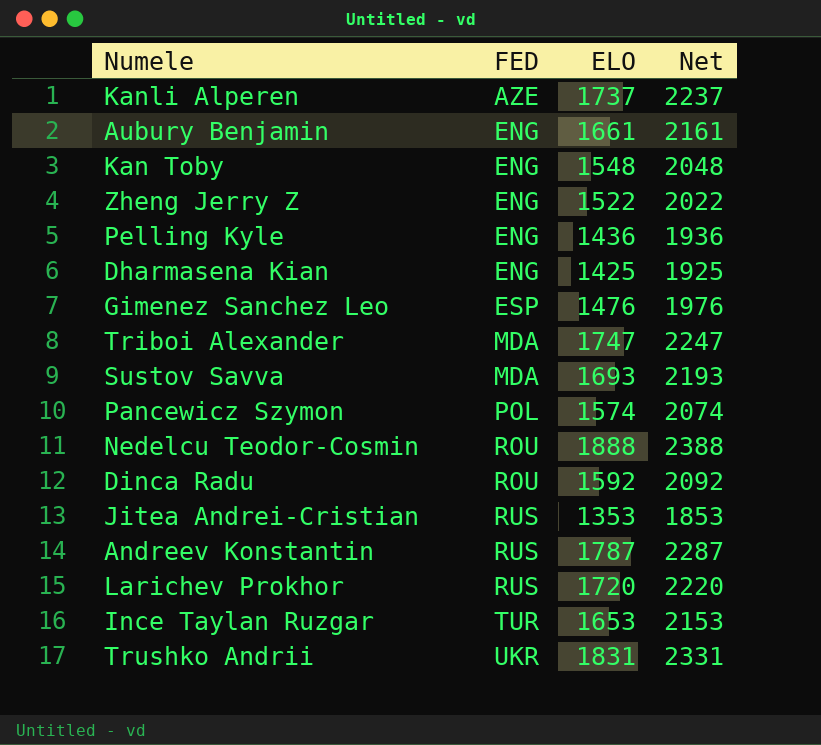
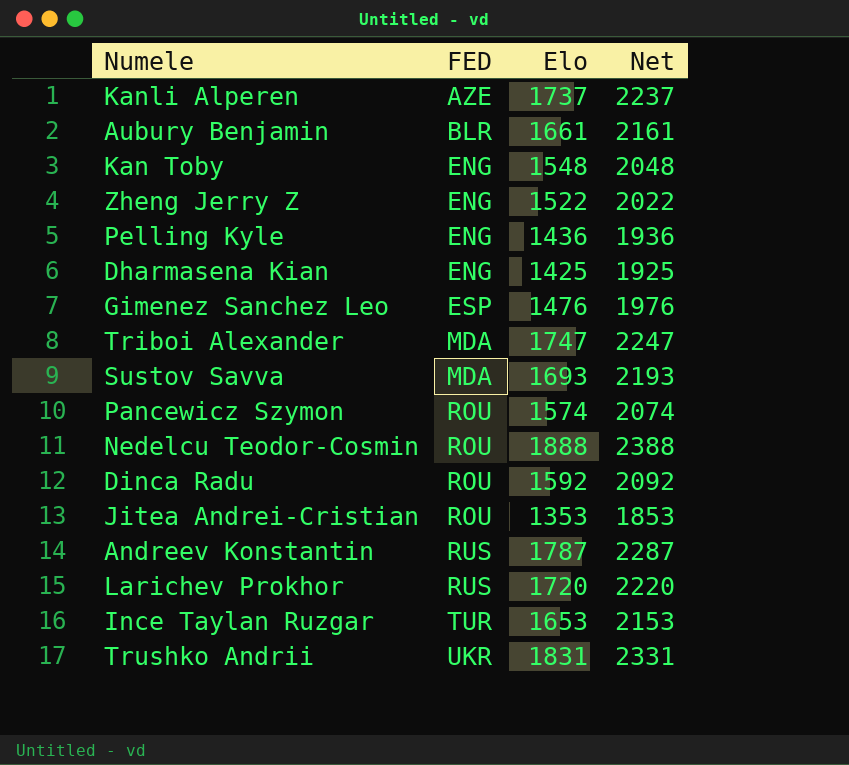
column name: ELO -> Elo
Aubury Benjamin | FED: ENG -> BLR
Pancewicz Szymon | FED: POL -> ROU
Jitea Andrei-Cristian | FED: RUS -> ROU

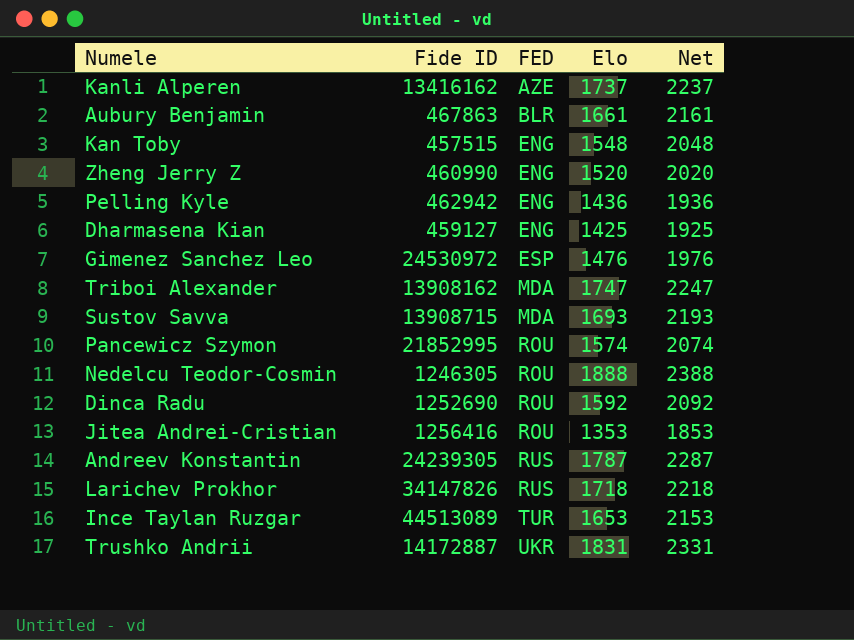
column Fide ID | position: none -> 2
Zheng Jerry Z | Elo: 1522 -> 1520
Zheng Jerry Z | Net: 2022 -> 2020
Larichev Prokhor | Elo: 1720 -> 1718
Larichev Prokhor | Net: 2220 -> 2218

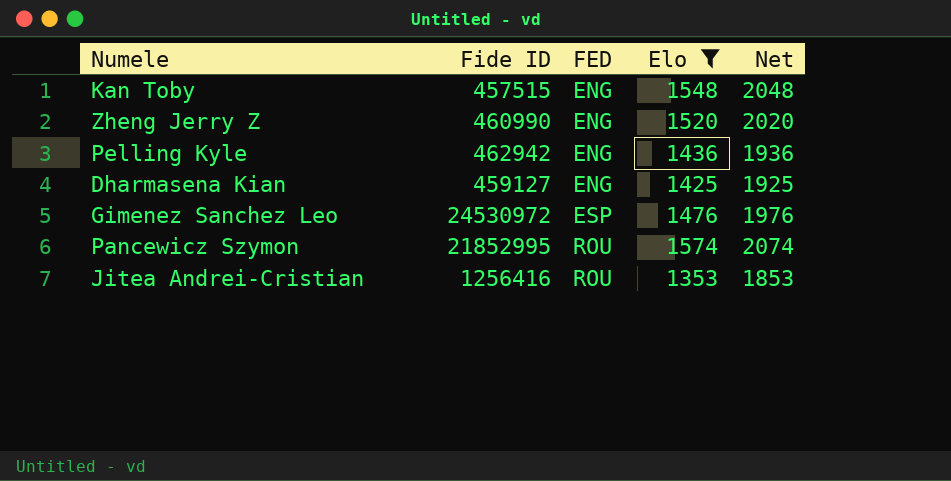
filter: none -> Elo <= 1574

